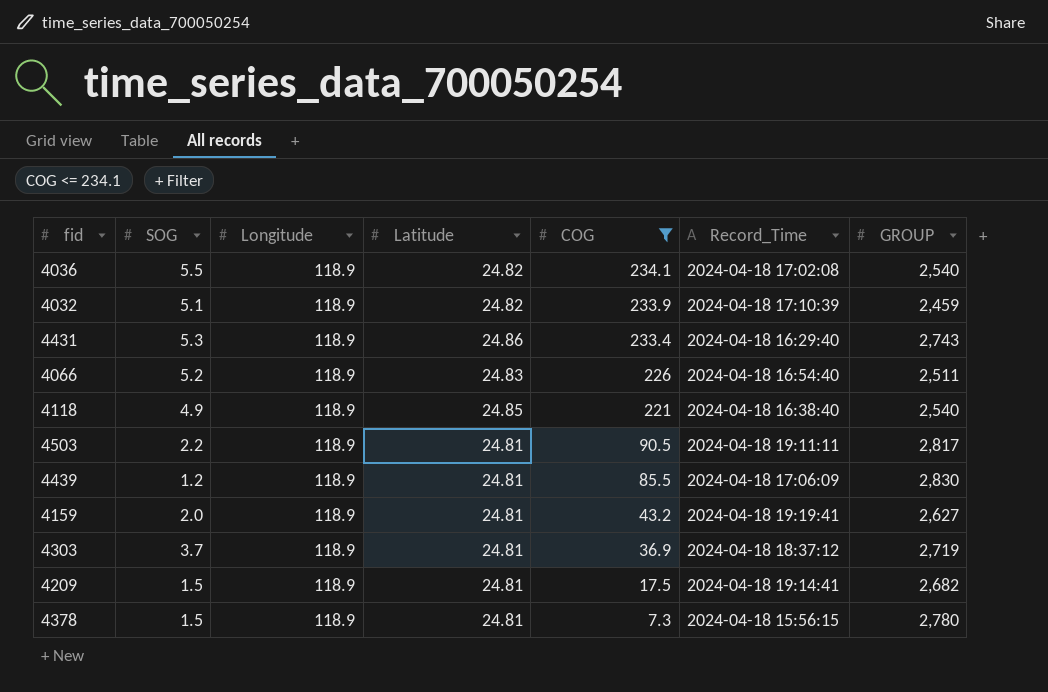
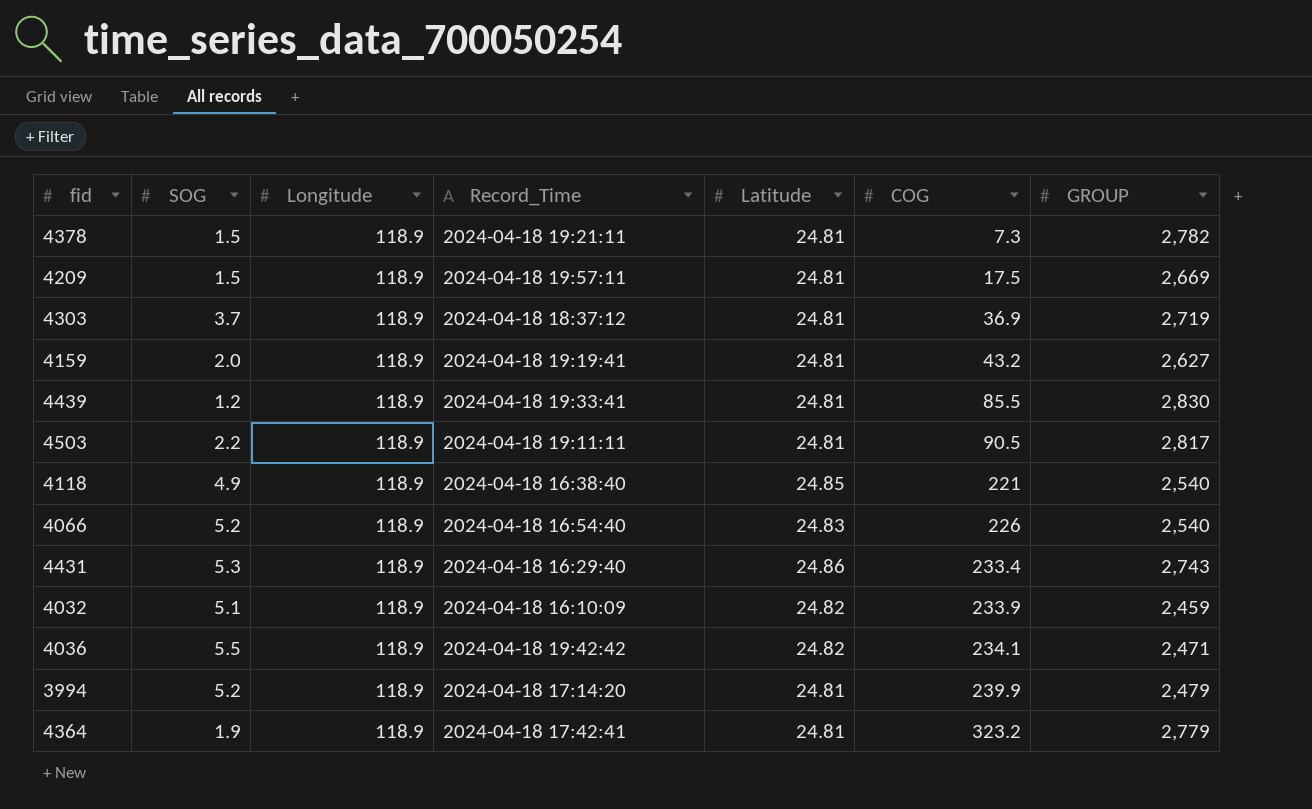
filter: COG <= 234.1 -> none
row order: COG descending -> COG ascending
column Record_Time | position: 6 -> 4
4378 | Record_Time: 2024-04-18 15:56:15 -> 2024-04-18 19:21:11
4378 | GROUP: 2,780 -> 2,782
4209 | Record_Time: 2024-04-18 19:14:41 -> 2024-04-18 19:57:11
4209 | GROUP: 2,682 -> 2,669
4439 | Record_Time: 2024-04-18 17:06:09 -> 2024-04-18 19:33:41
4066 | GROUP: 2,511 -> 2,540
4032 | Record_Time: 2024-04-18 17:10:39 -> 2024-04-18 16:10:09
4036 | Record_Time: 2024-04-18 17:02:08 -> 2024-04-18 19:42:42
4036 | GROUP: 2,540 -> 2,471

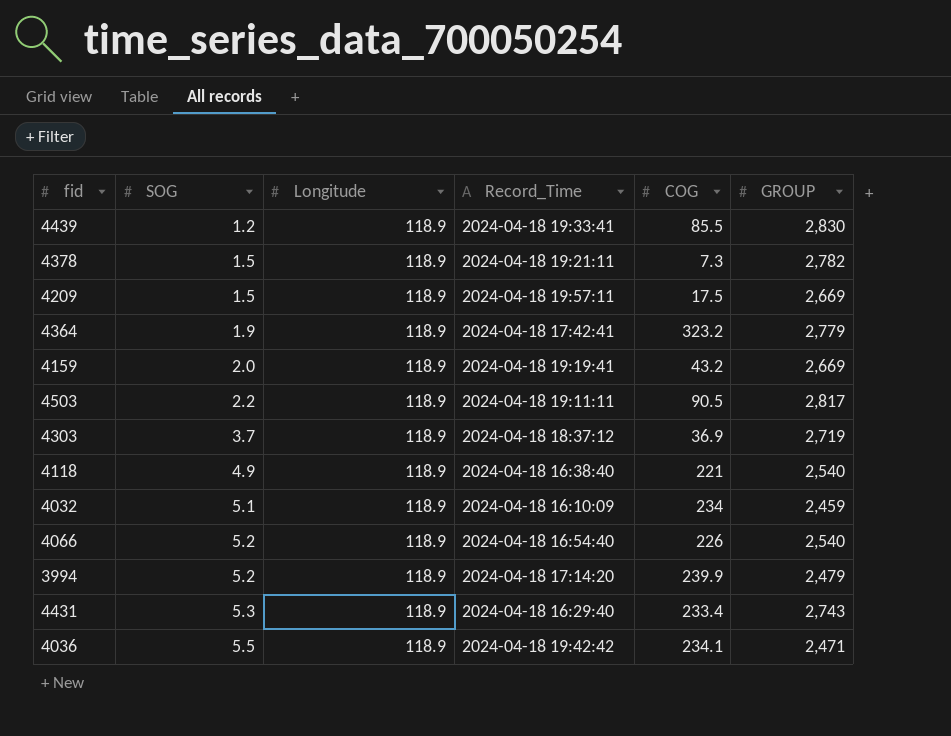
row order: COG ascending -> SOG ascending
column Latitude | position: 5 -> none
4159 | GROUP: 2,627 -> 2,669
4032 | COG: 233.9 -> 234

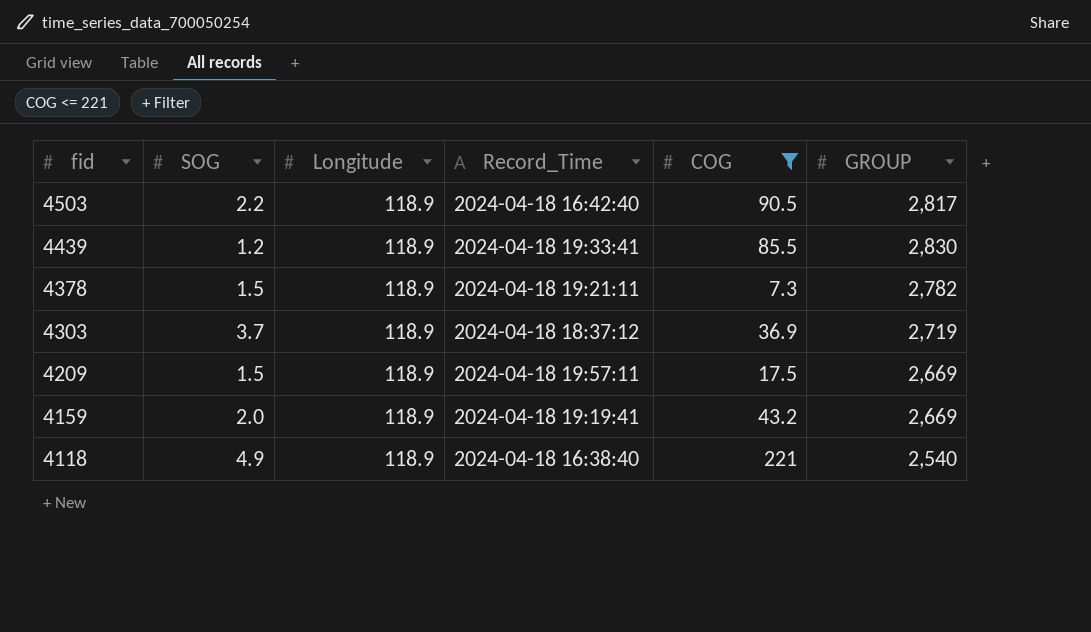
filter: none -> COG <= 221
row order: SOG ascending -> fid descending
4503 | Record_Time: 2024-04-18 19:11:11 -> 2024-04-18 16:42:40

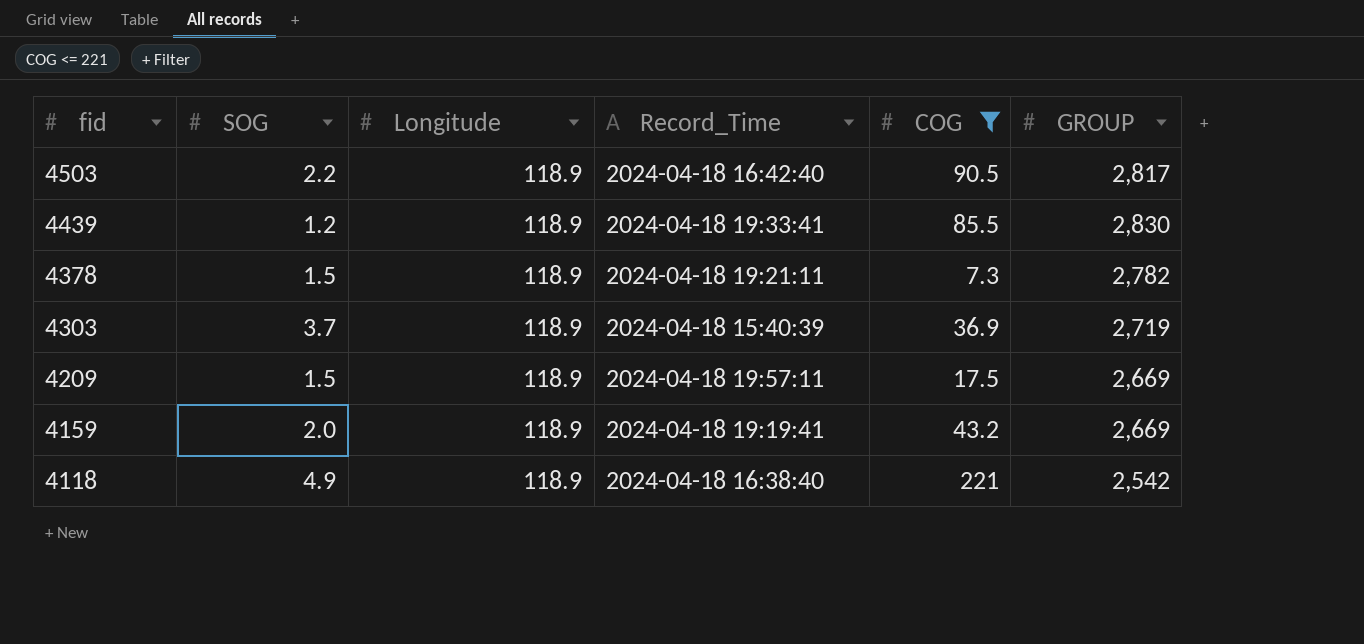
4303 | Record_Time: 2024-04-18 18:37:12 -> 2024-04-18 15:40:39
4118 | GROUP: 2,540 -> 2,542

